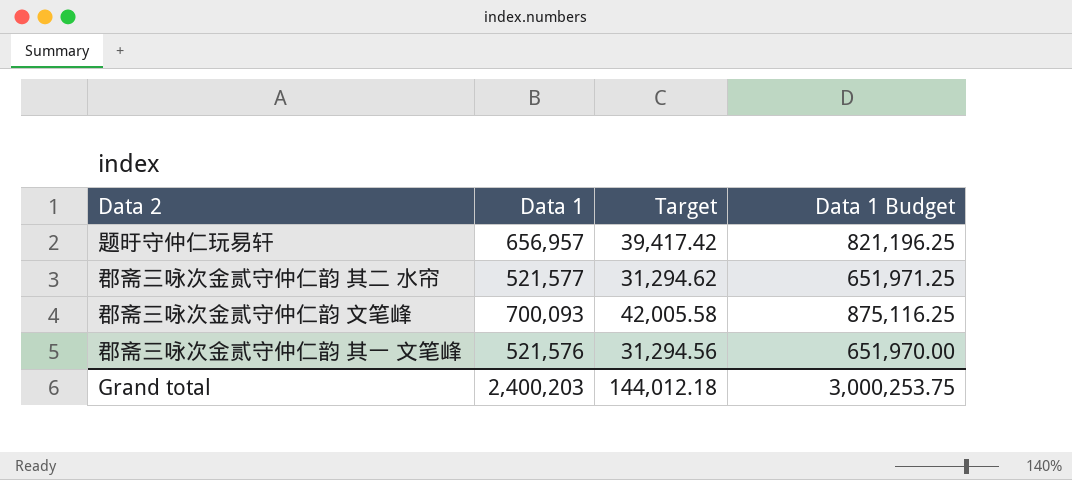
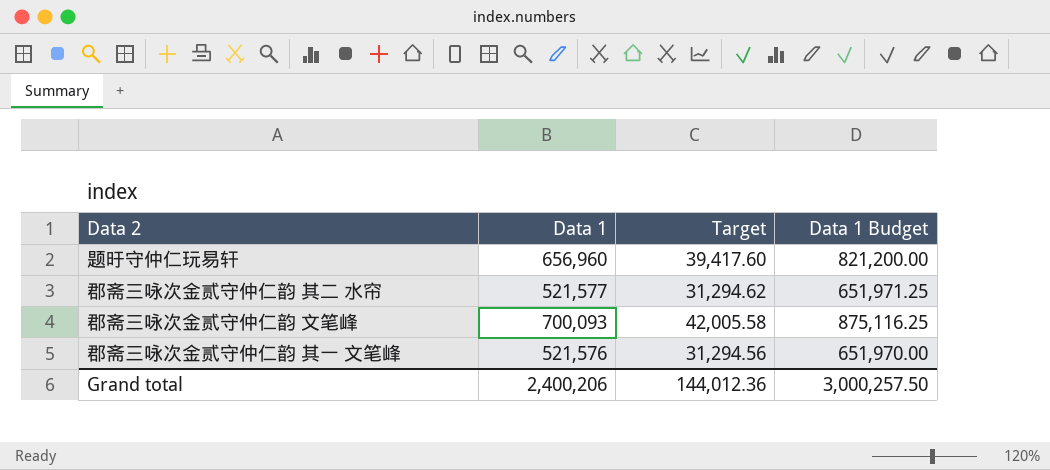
题旴守仲仁玩易轩 | Data 1: 656,957 -> 656,960
题旴守仲仁玩易轩 | Target: 39,417.42 -> 39,417.60
题旴守仲仁玩易轩 | Data 1 Budget: 821,196.25 -> 821,200.00
Grand total | Data 1: 2,400,203 -> 2,400,206
Grand total | Target: 144,012.18 -> 144,012.36
Grand total | Data 1 Budget: 3,000,253.75 -> 3,000,257.50

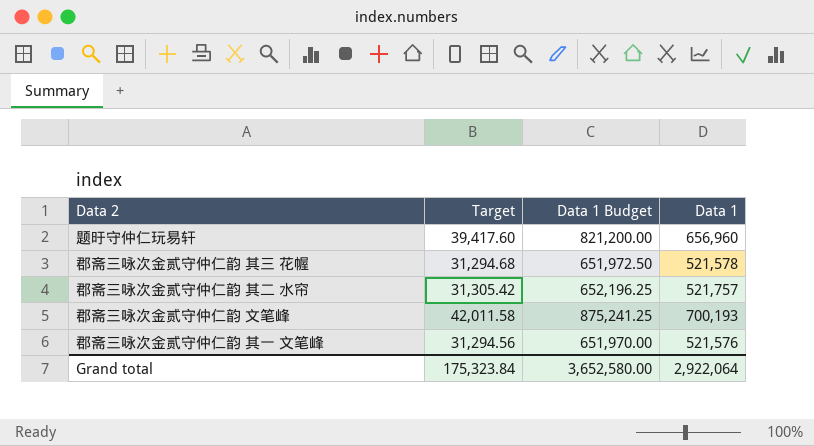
column Data 1 | position: 2 -> 4
row 郡斋三咏次金贰守仲仁韵 其三 花幄: none -> 31,294.68 | 651,972.50 | 521,578
郡斋三咏次金贰守仲仁韵 其二 水帘 | Target: 31,294.62 -> 31,305.42
郡斋三咏次金贰守仲仁韵 其二 水帘 | Data 1 Budget: 651,971.25 -> 652,196.25
郡斋三咏次金贰守仲仁韵 其二 水帘 | Data 1: 521,577 -> 521,757
郡斋三咏次金贰守仲仁韵 文笔峰 | Target: 42,005.58 -> 42,011.58
郡斋三咏次金贰守仲仁韵 文笔峰 | Data 1 Budget: 875,116.25 -> 875,241.25
郡斋三咏次金贰守仲仁韵 文笔峰 | Data 1: 700,093 -> 700,193
Grand total | Target: 144,012.36 -> 175,323.84
Grand total | Data 1 Budget: 3,000,257.50 -> 3,652,580.00
Grand total | Data 1: 2,400,206 -> 2,922,064

